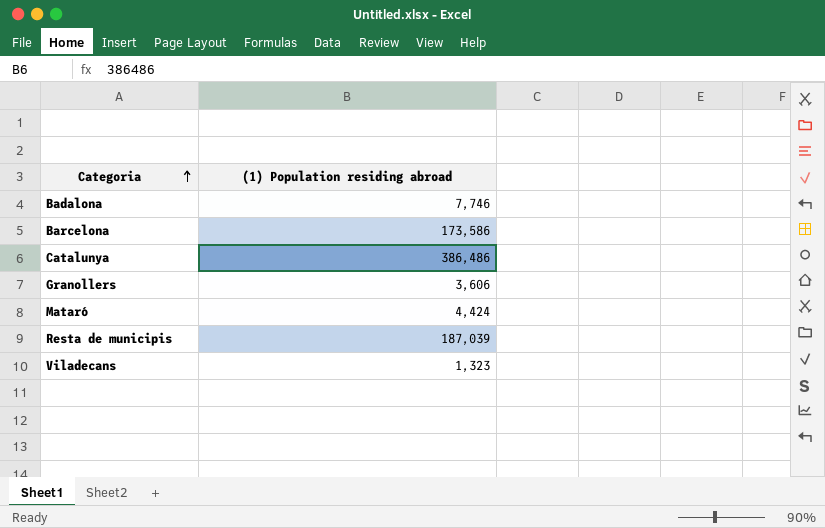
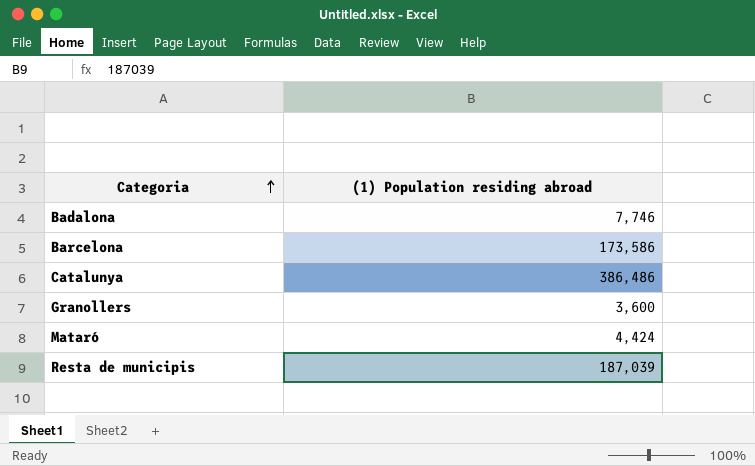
row Viladecans: 1,323 -> none
Granollers | (1) Population residing abroad: 3,606 -> 3,600

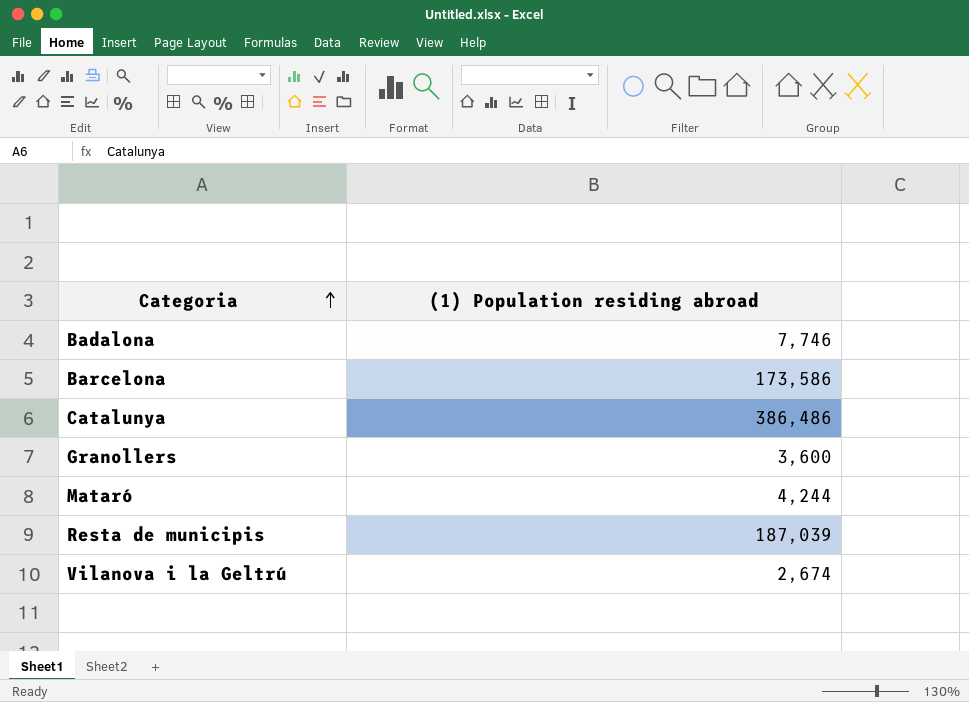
Mataró | (1) Population residing abroad: 4,424 -> 4,244
row Vilanova i la Geltrú: none -> 2,674

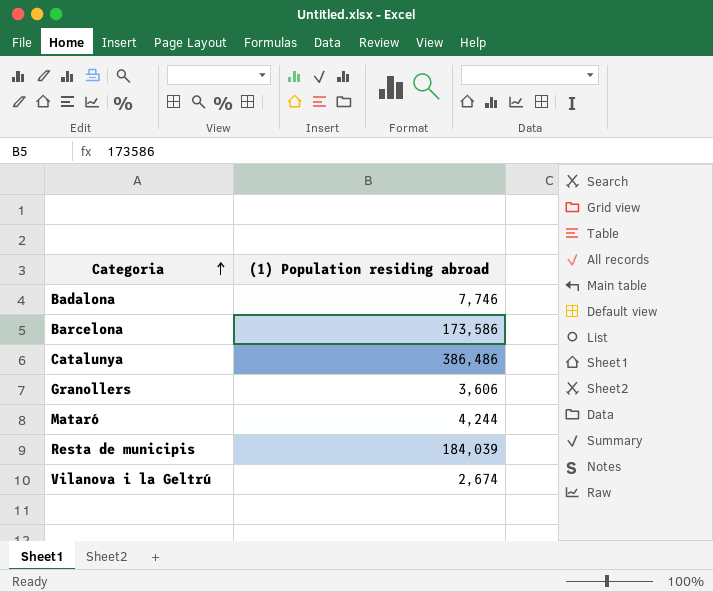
Granollers | (1) Population residing abroad: 3,600 -> 3,606
Resta de municipis | (1) Population residing abroad: 187,039 -> 184,039

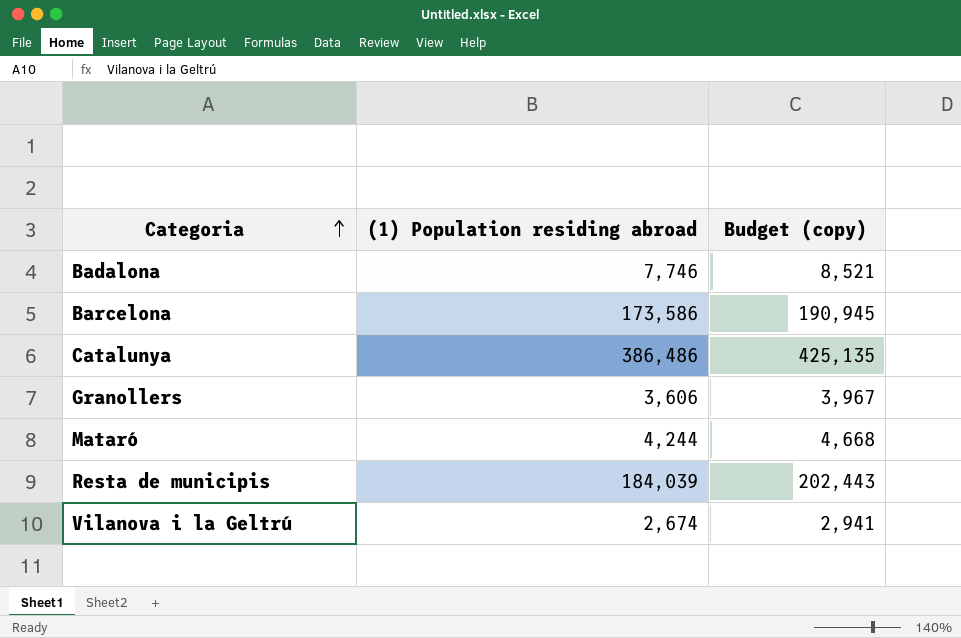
column Budget (copy) | formula: none -> [(1) Population residing abroad] * 1.1

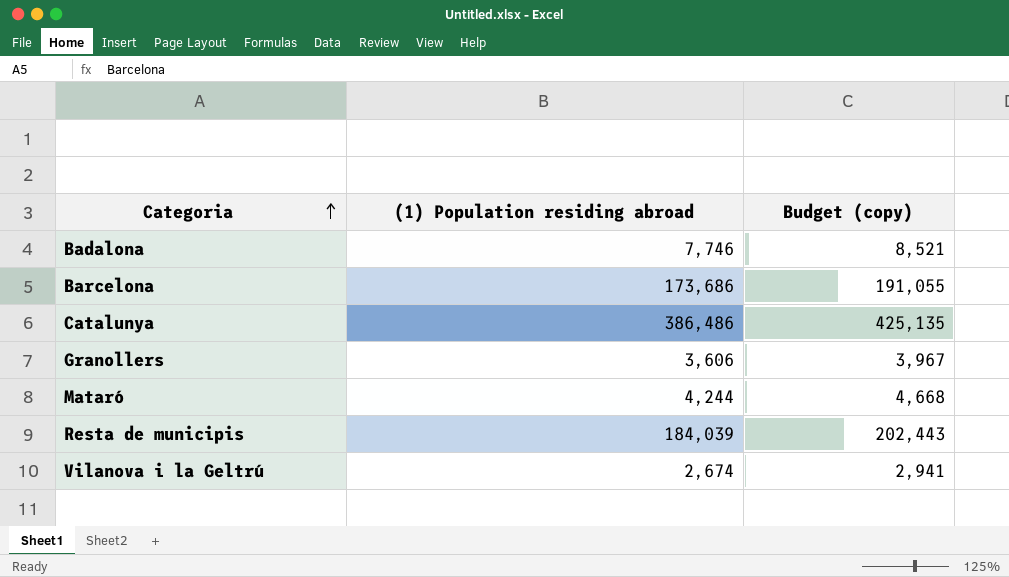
Barcelona | (1) Population residing abroad: 173,586 -> 173,686
Barcelona | Budget (copy): 190,945 -> 191,055

